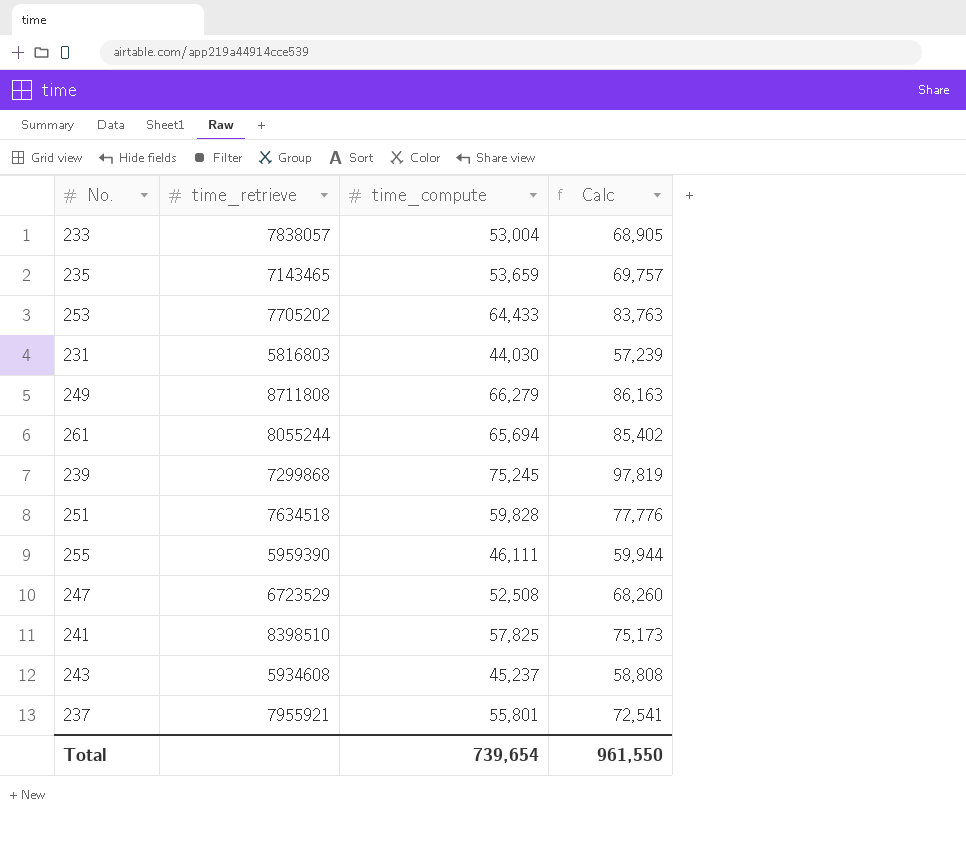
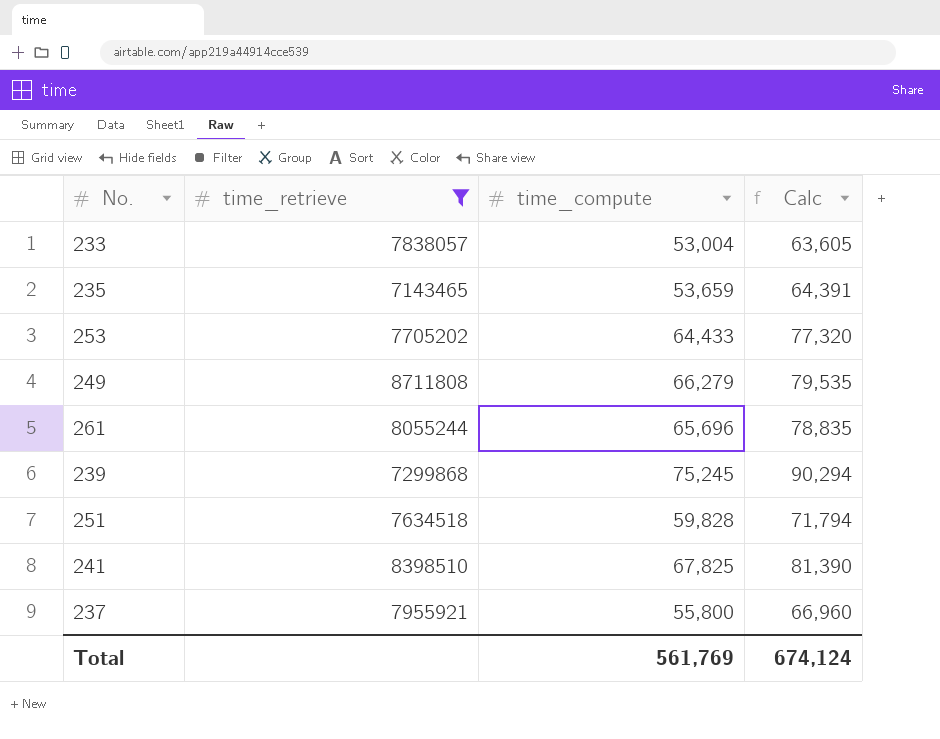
filter: none -> time_retrieve >= 7143465
column Calc | formula: [time_compute] * 1.3 -> [time_compute] * 1.2
261 | time_compute: 65,694 -> 65,696
241 | time_compute: 57,825 -> 67,825
237 | time_compute: 55,801 -> 55,800
Total | time_compute: 739,654 -> 561,769
Total | Calc: 961,550 -> 674,124

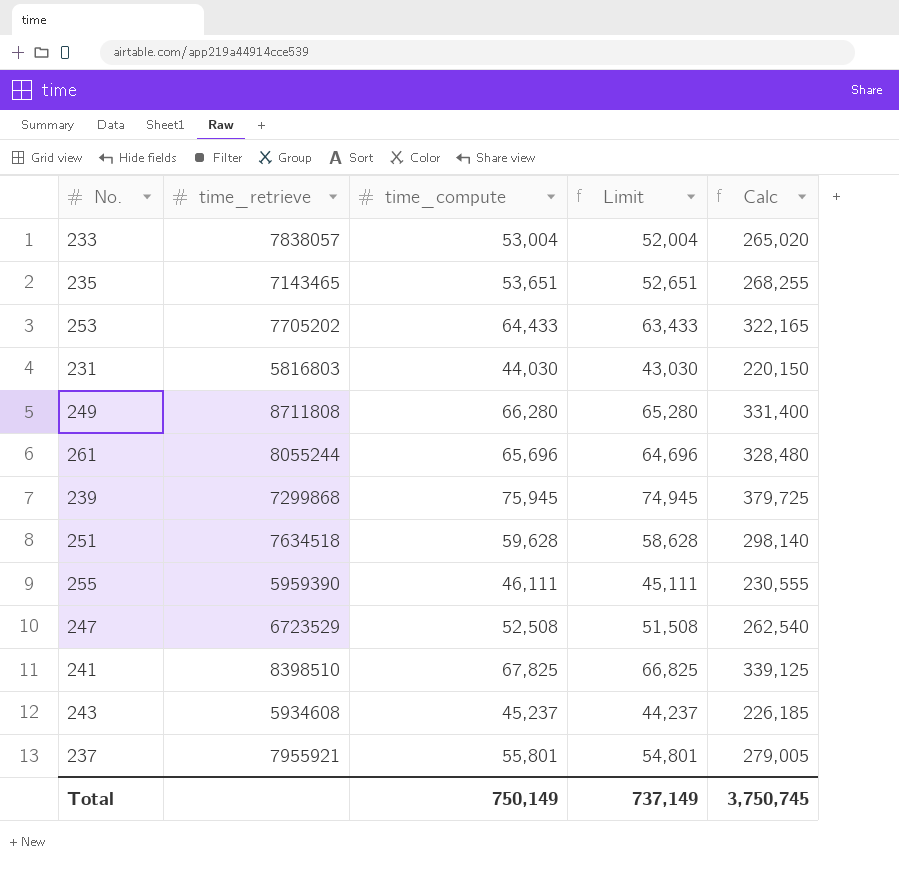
filter: time_retrieve >= 7143465 -> none
column Limit | formula: none -> [time_compute] - 1000
column Calc | formula: [time_compute] * 1.2 -> [time_compute] * 5
235 | time_compute: 53,659 -> 53,651
249 | time_compute: 66,279 -> 66,280
239 | time_compute: 75,245 -> 75,945
251 | time_compute: 59,828 -> 59,628
237 | time_compute: 55,800 -> 55,801
Total | time_compute: 561,769 -> 750,149
Total | Calc: 674,124 -> 3,750,745

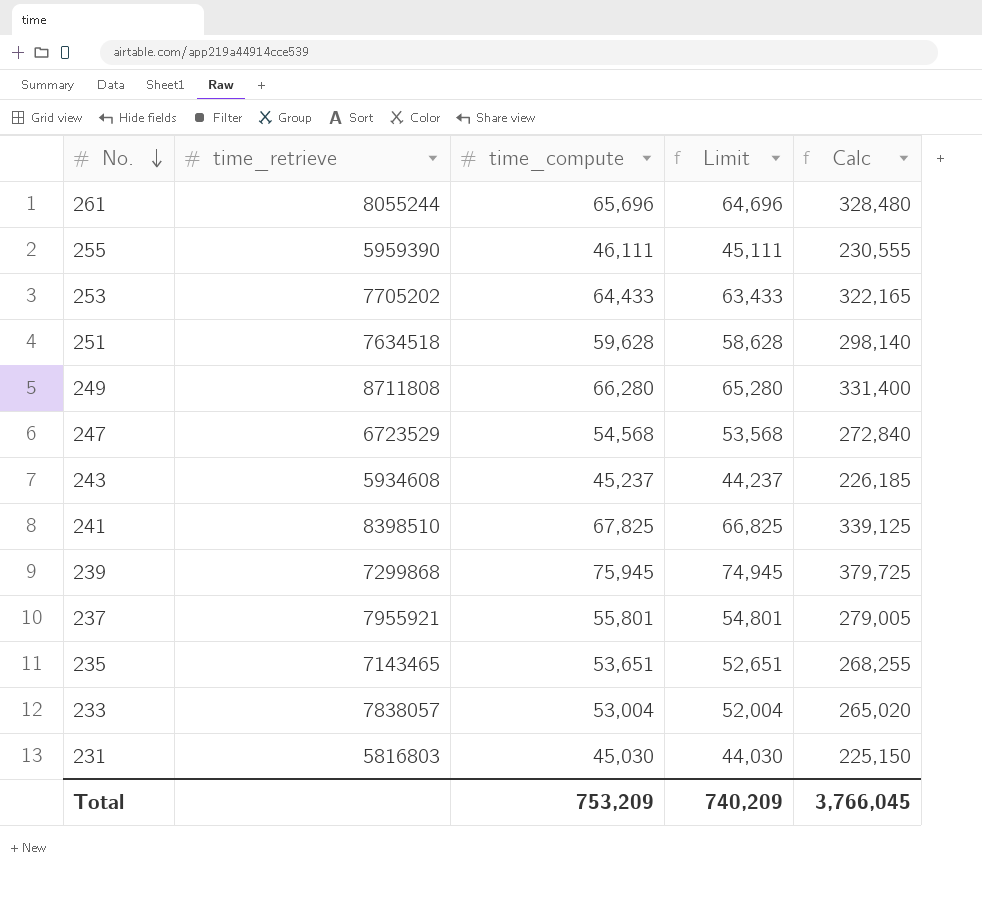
row order: none -> No. descending
247 | time_compute: 52,508 -> 54,568
247 | Limit: 51,508 -> 53,568
247 | Calc: 262,540 -> 272,840
231 | time_compute: 44,030 -> 45,030
231 | Limit: 43,030 -> 44,030
231 | Calc: 220,150 -> 225,150
Total | time_compute: 750,149 -> 753,209
Total | Limit: 737,149 -> 740,209
Total | Calc: 3,750,745 -> 3,766,045

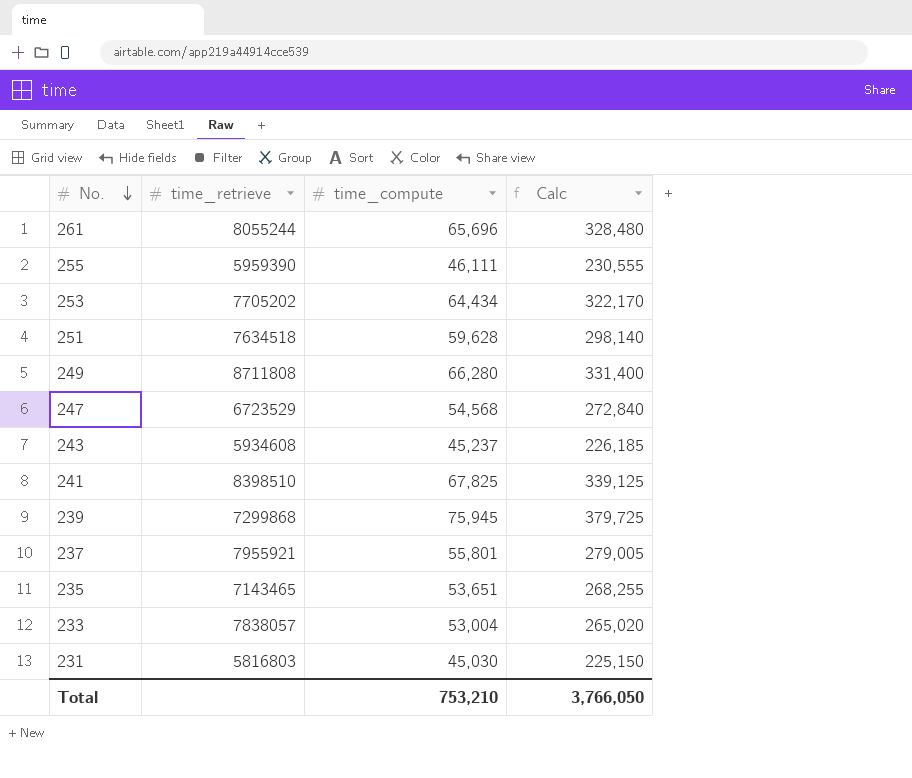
column Limit | formula: [time_compute] - 1000 -> none
253 | time_compute: 64,433 -> 64,434
253 | Calc: 322,165 -> 322,170
Total | time_compute: 753,209 -> 753,210
Total | Calc: 3,766,045 -> 3,766,050

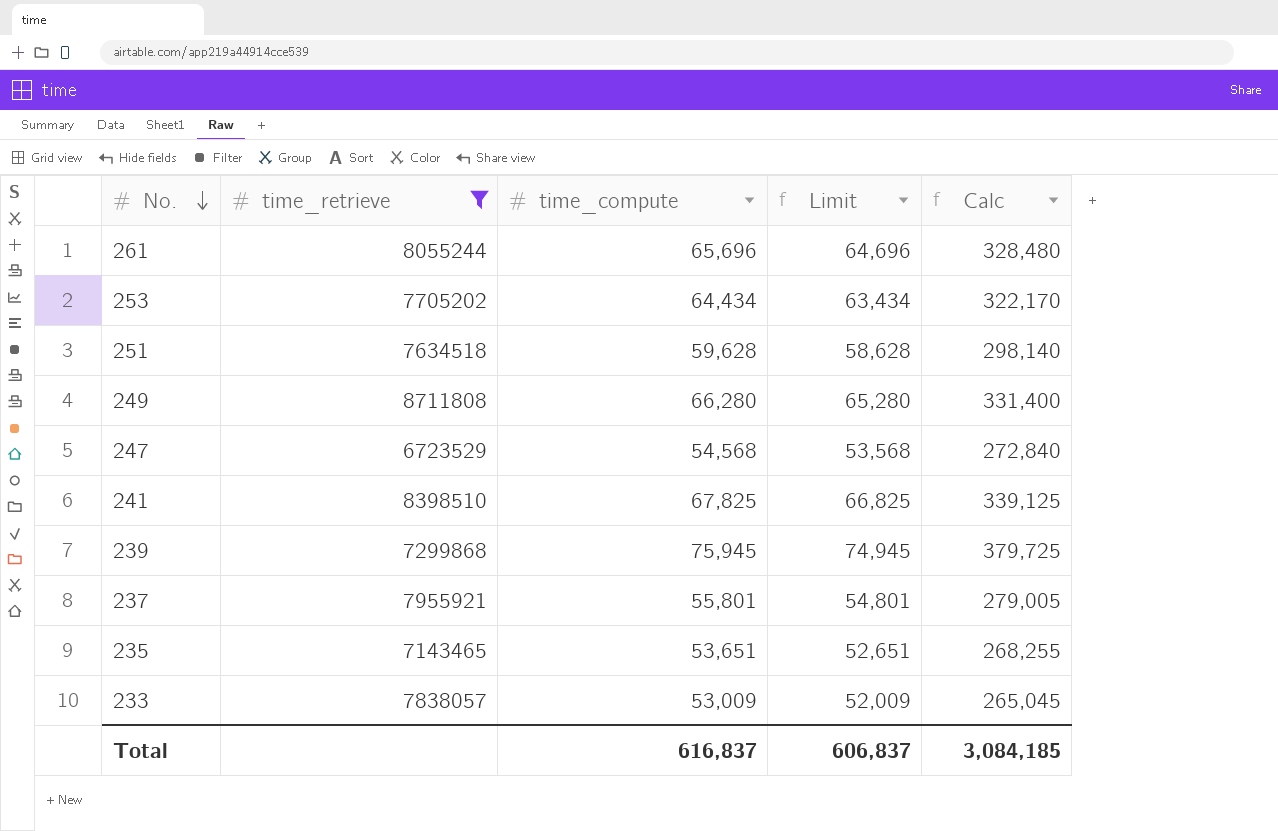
filter: none -> time_retrieve >= 6723529
column Limit | formula: none -> [time_compute] - 1000
233 | time_compute: 53,004 -> 53,009
233 | Calc: 265,020 -> 265,045
Total | time_compute: 753,210 -> 616,837
Total | Calc: 3,766,050 -> 3,084,185

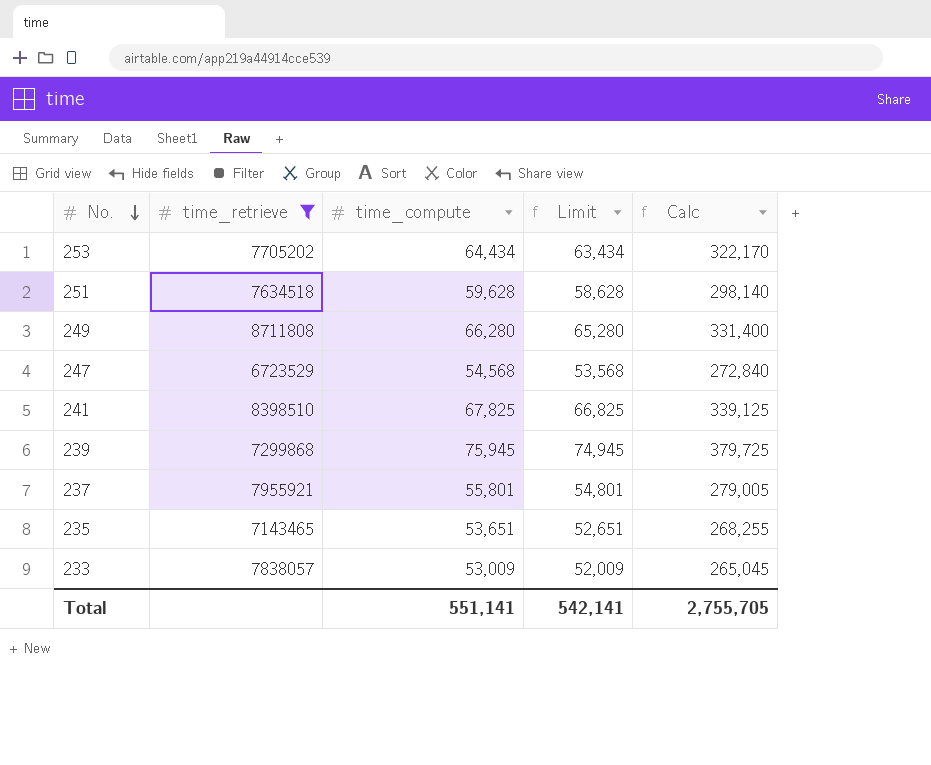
row 261: 8055244 | 65,696 | 64,696 | 328,480 -> none
Total | time_compute: 616,837 -> 551,141
Total | Limit: 606,837 -> 542,141
Total | Calc: 3,084,185 -> 2,755,705

